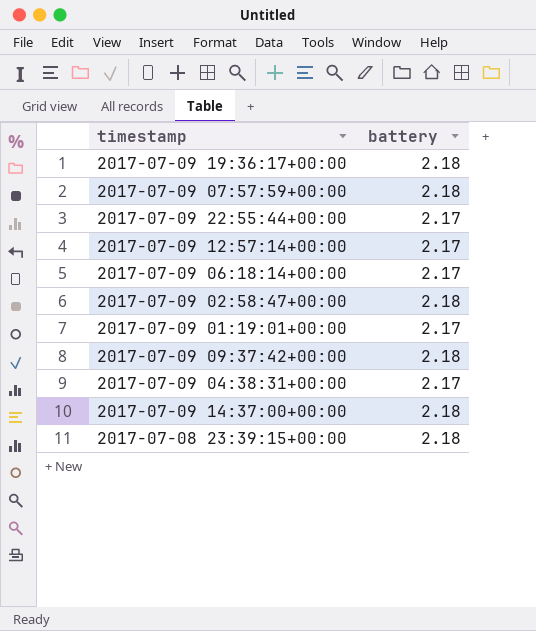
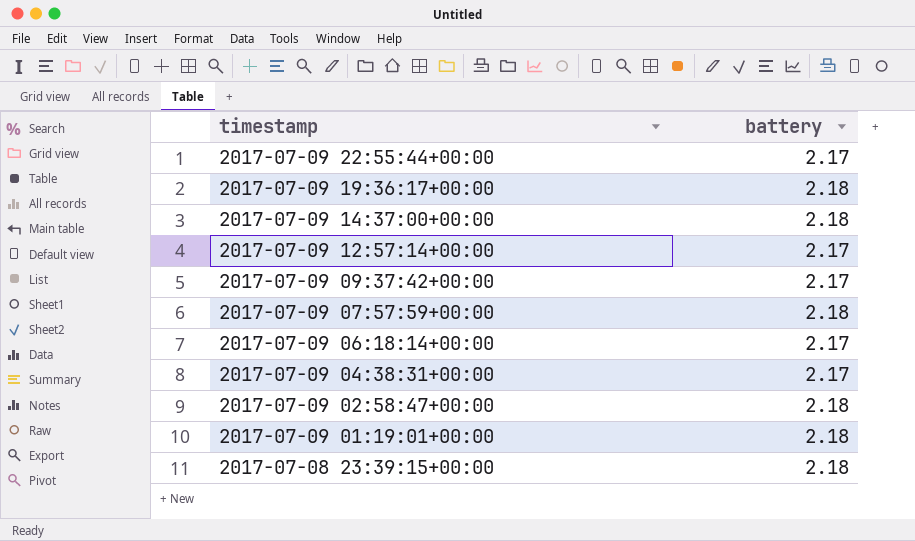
row order: none -> timestamp descending
2017-07-09 09:37:42+00:00 | battery: 2.18 -> 2.17
2017-07-09 01:19:01+00:00 | battery: 2.17 -> 2.18

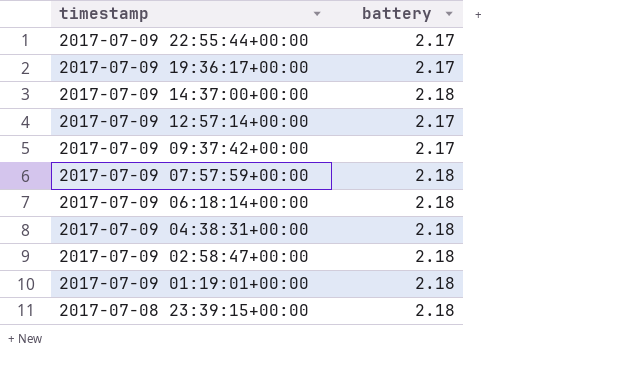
2017-07-09 19:36:17+00:00 | battery: 2.18 -> 2.17
2017-07-09 06:18:14+00:00 | battery: 2.17 -> 2.18
2017-07-09 04:38:31+00:00 | battery: 2.17 -> 2.18

